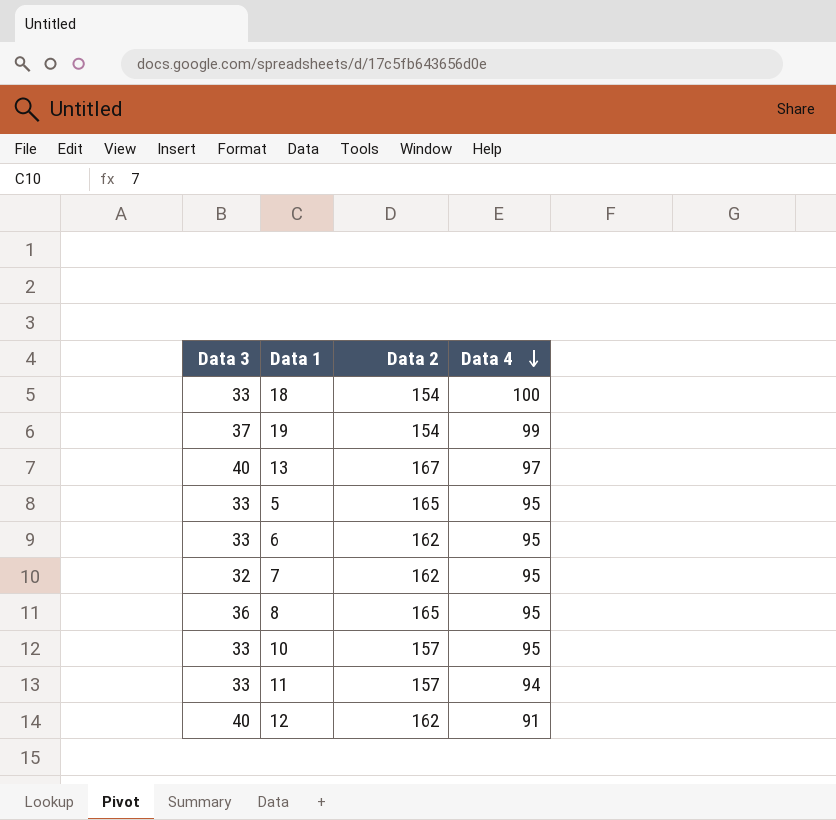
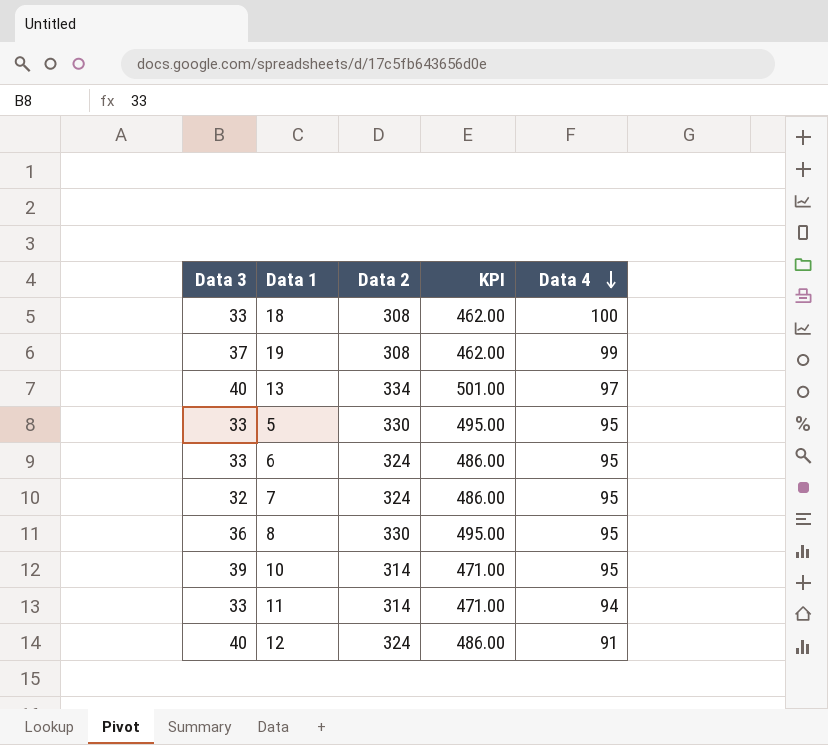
column KPI | formula: none -> [Data 2] * 1.5
18 | Data 2: 154 -> 308
19 | Data 2: 154 -> 308
13 | Data 2: 167 -> 334
5 | Data 2: 165 -> 330
6 | Data 2: 162 -> 324
7 | Data 2: 162 -> 324
8 | Data 2: 165 -> 330
10 | Data 3: 33 -> 39
10 | Data 2: 157 -> 314
11 | Data 2: 157 -> 314
12 | Data 2: 162 -> 324

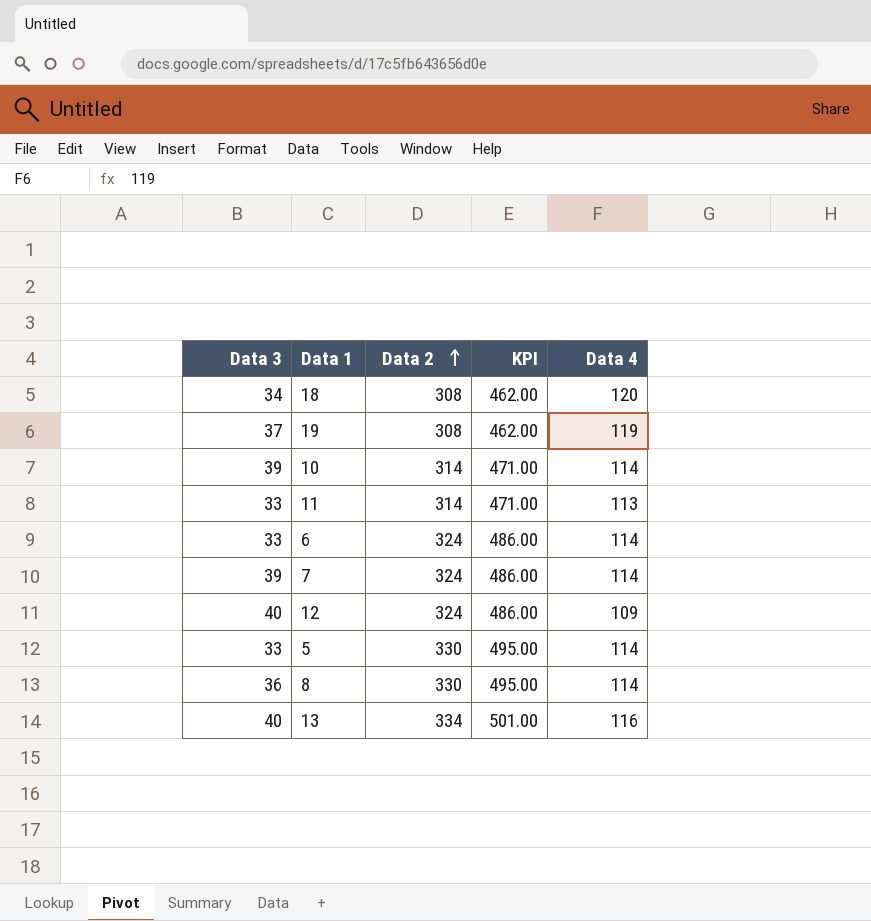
row order: Data 4 descending -> Data 2 ascending
18 | Data 3: 33 -> 34
18 | Data 4: 100 -> 120
19 | Data 4: 99 -> 119
10 | Data 4: 95 -> 114
11 | Data 4: 94 -> 113
6 | Data 4: 95 -> 114
7 | Data 3: 32 -> 39
7 | Data 4: 95 -> 114
12 | Data 4: 91 -> 109
5 | Data 4: 95 -> 114
8 | Data 4: 95 -> 114
13 | Data 4: 97 -> 116

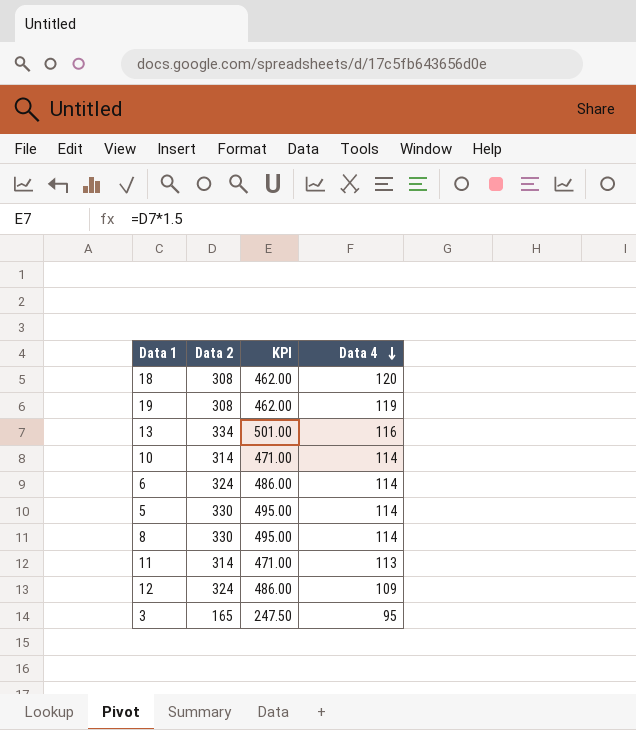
row order: Data 2 ascending -> Data 4 descending
column Data 3 | position: 1 -> none
row 7: 39 | 324 | 486.00 | 114 -> none
row 3: none -> 165 | 247.50 | 95

